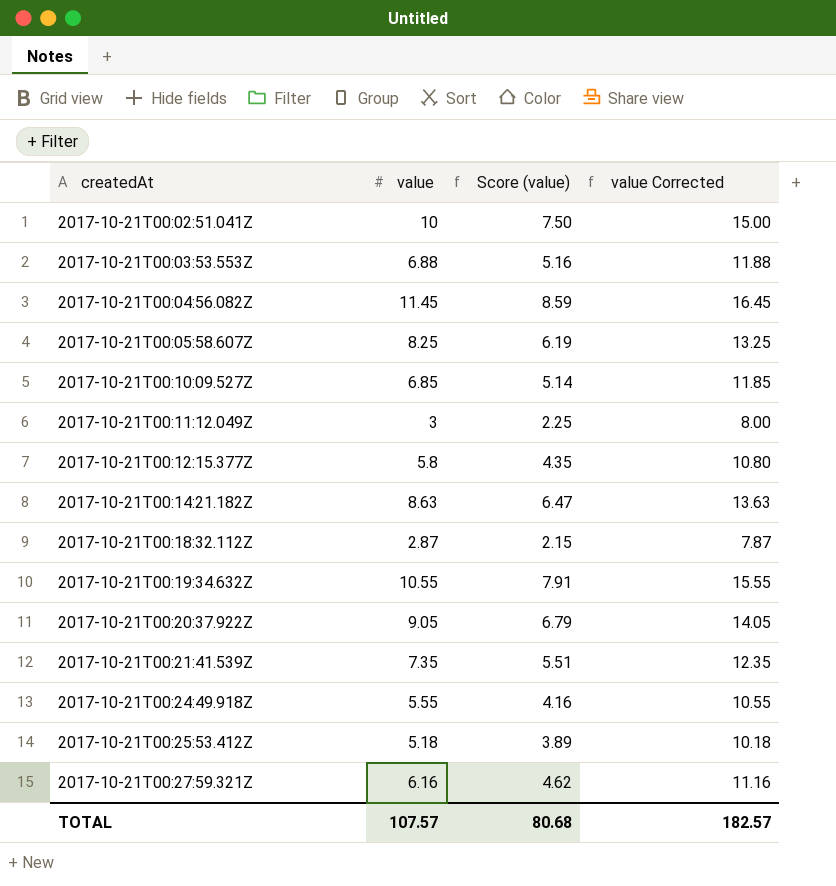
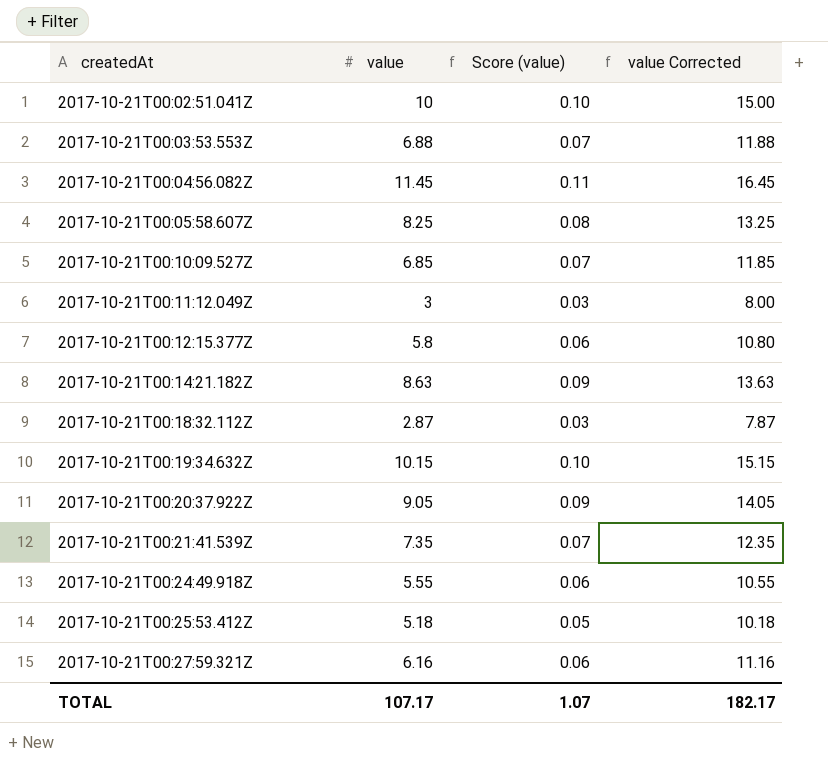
column Score (value) | formula: [value] * 0.75 -> [value] * 0.01
2017-10-21T00:19:34.632Z | value: 10.55 -> 10.15
2017-10-21T00:19:34.632Z | value Corrected: 15.55 -> 15.15
TOTAL | value: 107.57 -> 107.17
TOTAL | Score (value): 80.68 -> 1.07
TOTAL | value Corrected: 182.57 -> 182.17

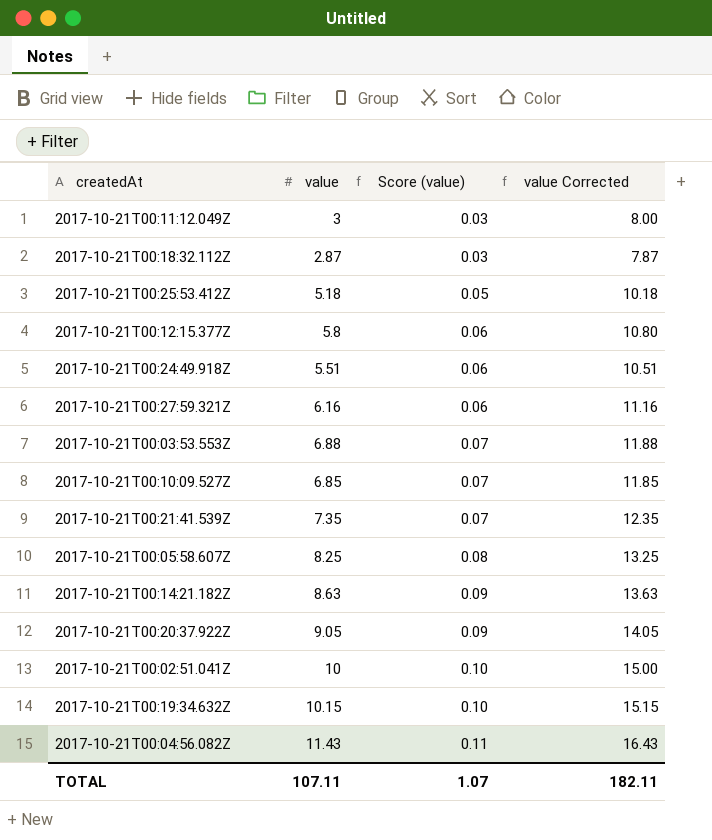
row order: createdAt ascending -> Score (value) ascending
2017-10-21T00:24:49.918Z | value: 5.55 -> 5.51
2017-10-21T00:24:49.918Z | value Corrected: 10.55 -> 10.51
2017-10-21T00:04:56.082Z | value: 11.45 -> 11.43
2017-10-21T00:04:56.082Z | value Corrected: 16.45 -> 16.43
TOTAL | value: 107.17 -> 107.11
TOTAL | value Corrected: 182.17 -> 182.11

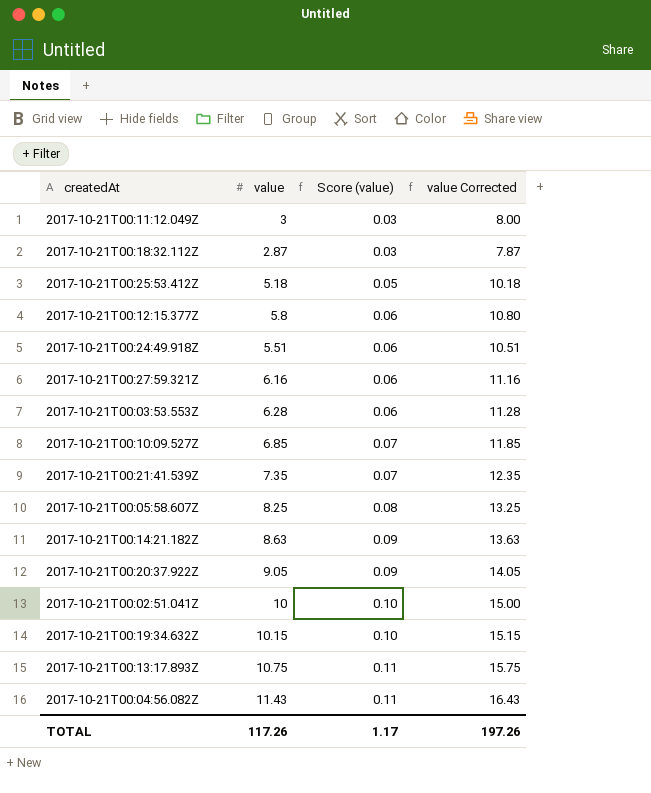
2017-10-21T00:03:53.553Z | value: 6.88 -> 6.28
2017-10-21T00:03:53.553Z | Score (value): 0.07 -> 0.06
2017-10-21T00:03:53.553Z | value Corrected: 11.88 -> 11.28
row 2017-10-21T00:13:17.893Z: none -> 10.75 | 0.11 | 15.75
TOTAL | value: 107.11 -> 117.26
TOTAL | Score (value): 1.07 -> 1.17
TOTAL | value Corrected: 182.11 -> 197.26

